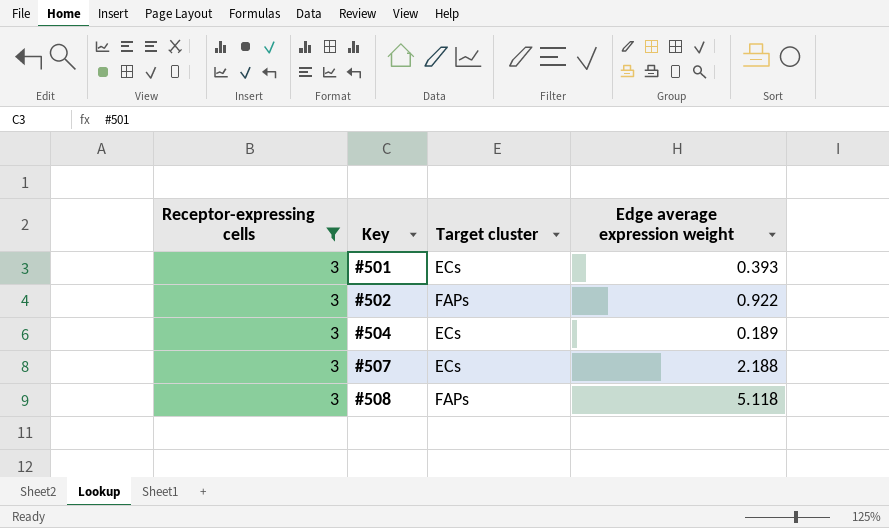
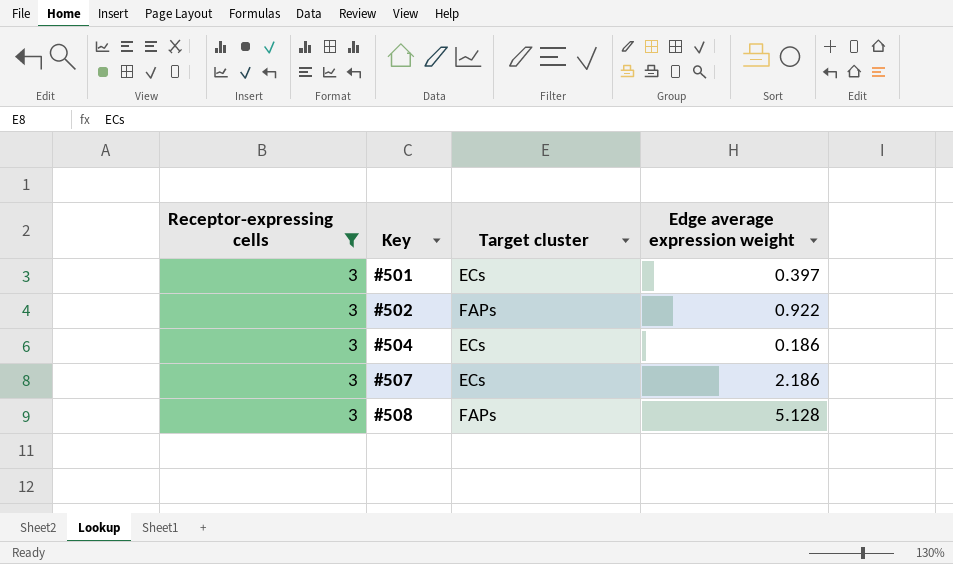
#501 | Edge average expression weight: 0.393 -> 0.397
#504 | Edge average expression weight: 0.189 -> 0.186
#507 | Edge average expression weight: 2.188 -> 2.186
#508 | Edge average expression weight: 5.118 -> 5.128

